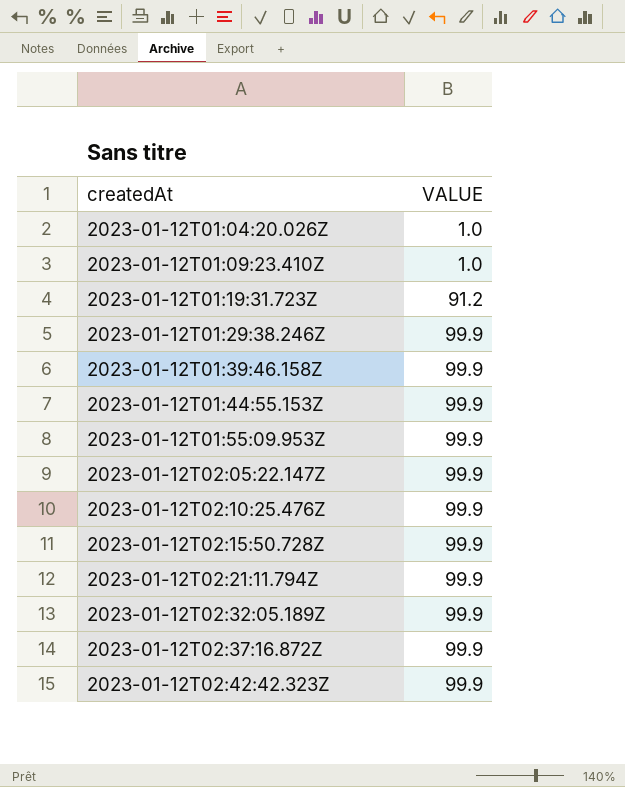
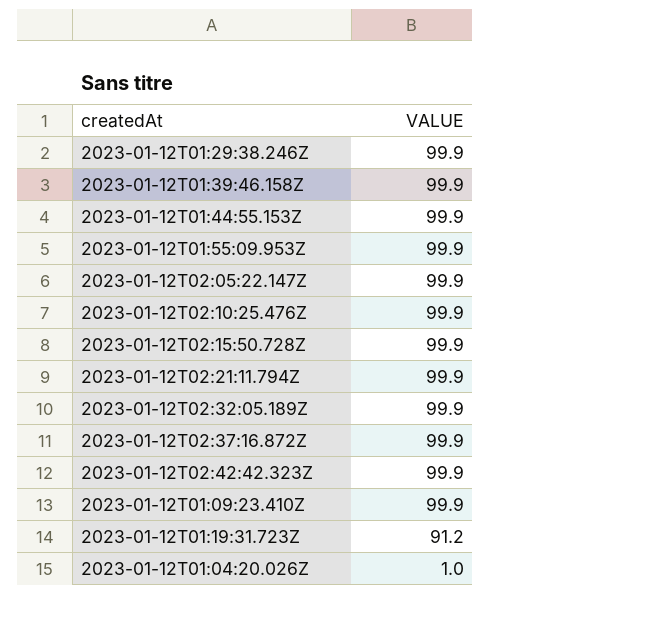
row order: createdAt ascending -> VALUE descending
2023-01-12T01:09:23.410Z | VALUE: 1.0 -> 99.9

